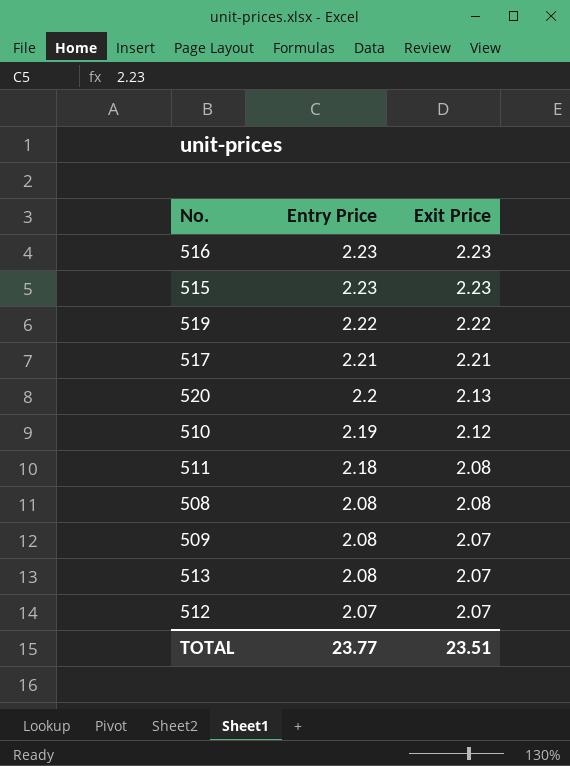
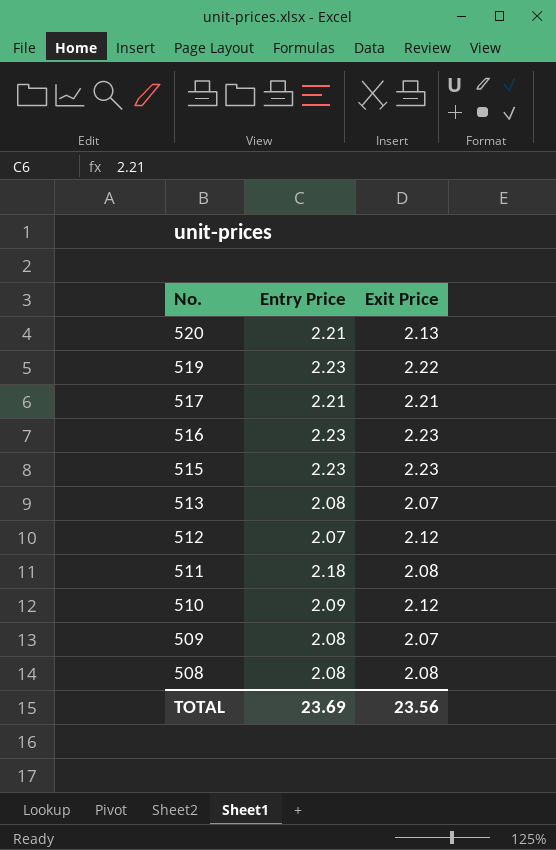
row order: Entry Price descending -> No. descending
520 | Entry Price: 2.2 -> 2.21
519 | Entry Price: 2.22 -> 2.23
512 | Exit Price: 2.07 -> 2.12
510 | Entry Price: 2.19 -> 2.09
TOTAL | Entry Price: 23.77 -> 23.69
TOTAL | Exit Price: 23.51 -> 23.56

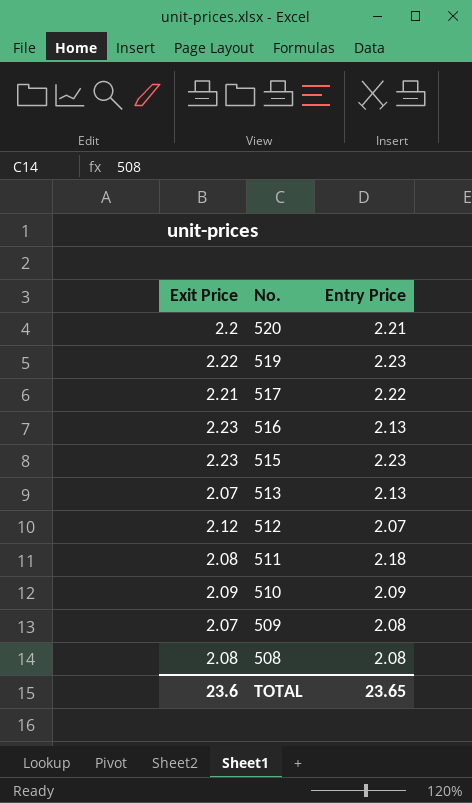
column Exit Price | position: 3 -> 1
520 | Exit Price: 2.13 -> 2.2
517 | Entry Price: 2.21 -> 2.22
516 | Entry Price: 2.23 -> 2.13
513 | Entry Price: 2.08 -> 2.13
510 | Exit Price: 2.12 -> 2.09
TOTAL | Exit Price: 23.56 -> 23.6
TOTAL | Entry Price: 23.69 -> 23.65

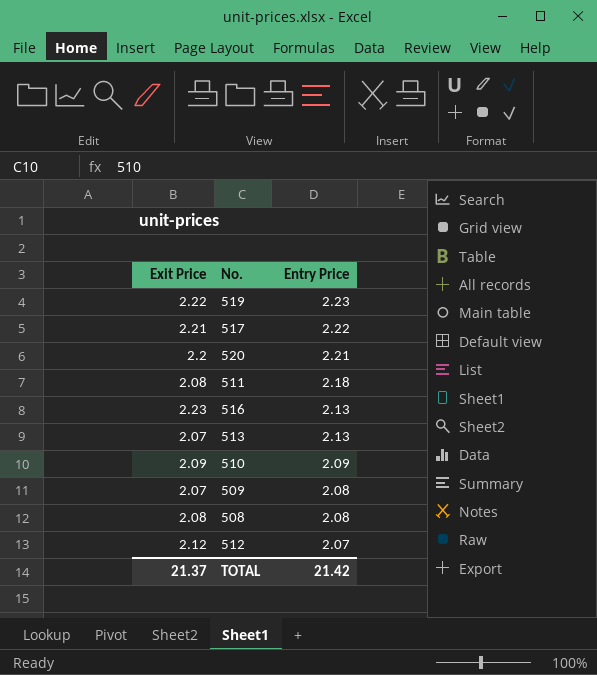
row order: No. descending -> Entry Price descending
row 515: 2.23 | 2.23 -> none
TOTAL | Exit Price: 23.6 -> 21.37
TOTAL | Entry Price: 23.65 -> 21.42

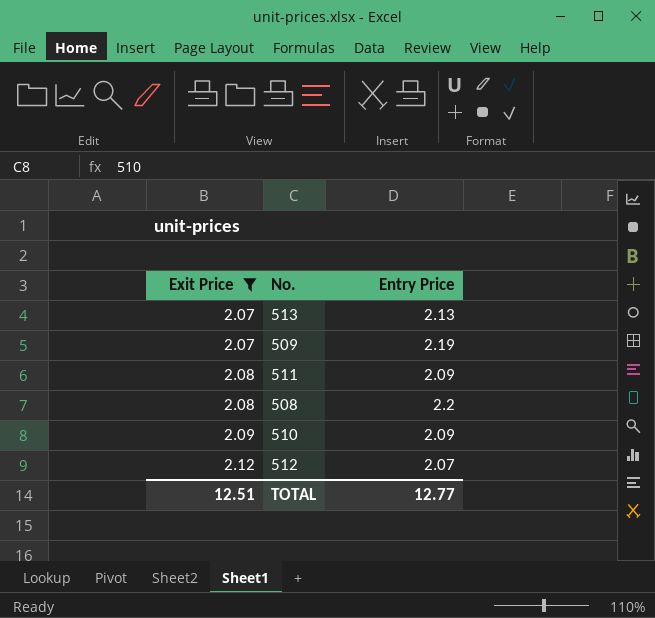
filter: none -> Exit Price <= 2.12
row order: Entry Price descending -> Exit Price ascending
509 | Entry Price: 2.08 -> 2.19
511 | Entry Price: 2.18 -> 2.09
508 | Entry Price: 2.08 -> 2.2
TOTAL | Exit Price: 21.37 -> 12.51
TOTAL | Entry Price: 21.42 -> 12.77

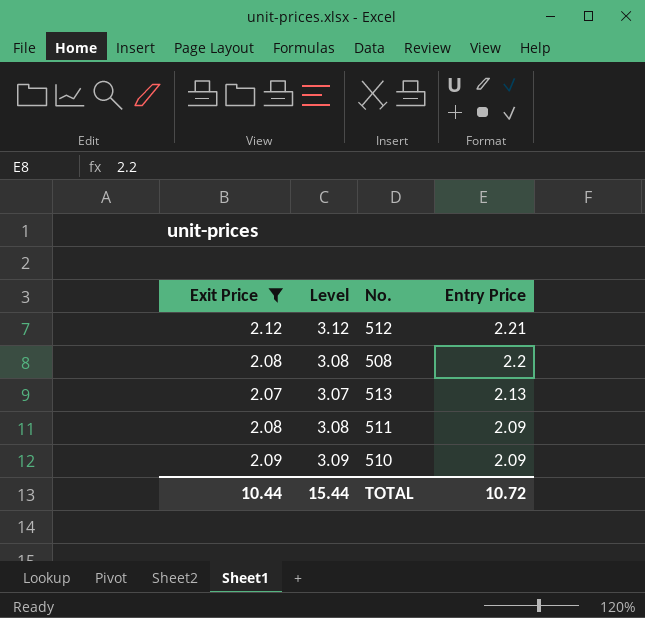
row order: Exit Price ascending -> Entry Price descending
column Level | formula: none -> [Exit Price] + 1
row 509: 2.07 | 2.19 -> none
512 | Entry Price: 2.07 -> 2.21
TOTAL | Exit Price: 12.51 -> 10.44
TOTAL | Entry Price: 12.77 -> 10.72

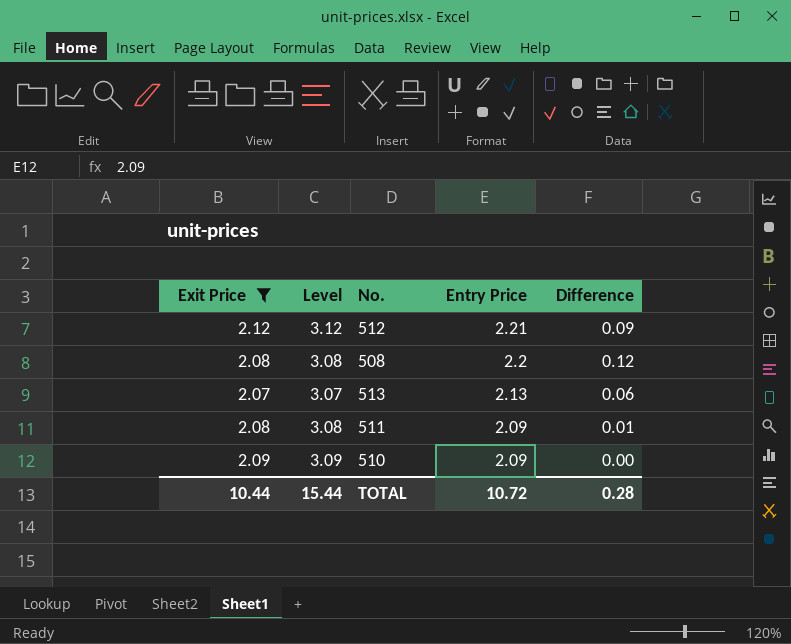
column Difference | formula: none -> [Entry Price] - [Exit Price]

